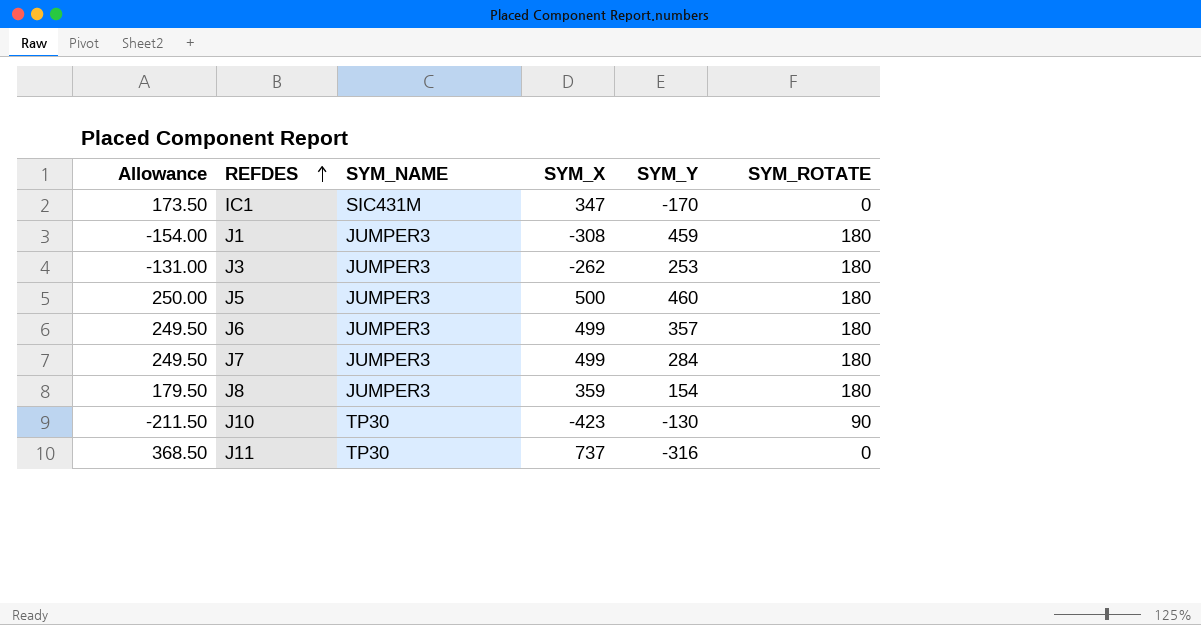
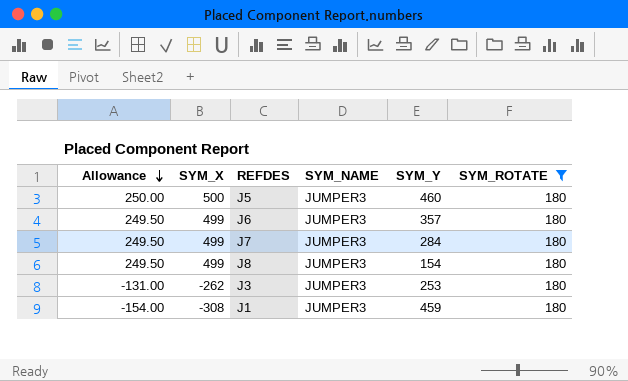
filter: none -> SYM_ROTATE = 180
row order: REFDES ascending -> Allowance descending
column SYM_X | position: 4 -> 2
J8 | Allowance: 179.50 -> 249.50
J8 | SYM_X: 359 -> 499

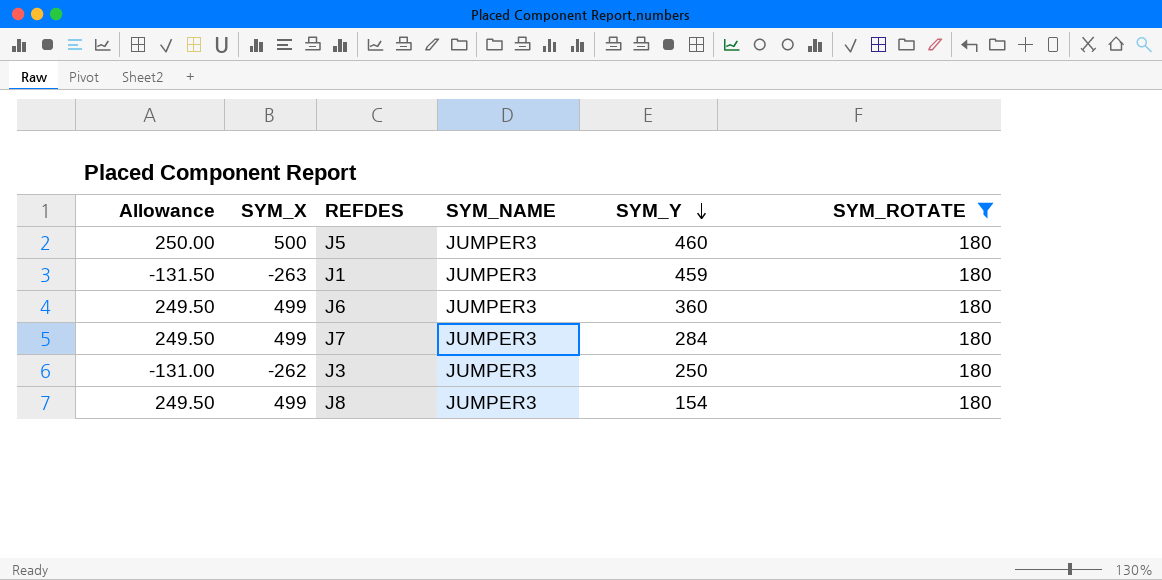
row order: Allowance descending -> SYM_Y descending
J1 | Allowance: -154.00 -> -131.50
J1 | SYM_X: -308 -> -263
J6 | SYM_Y: 357 -> 360
J3 | SYM_Y: 253 -> 250

